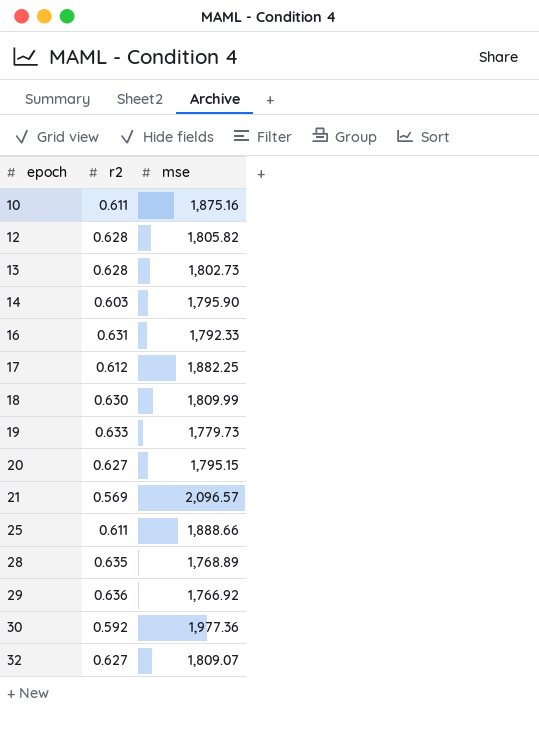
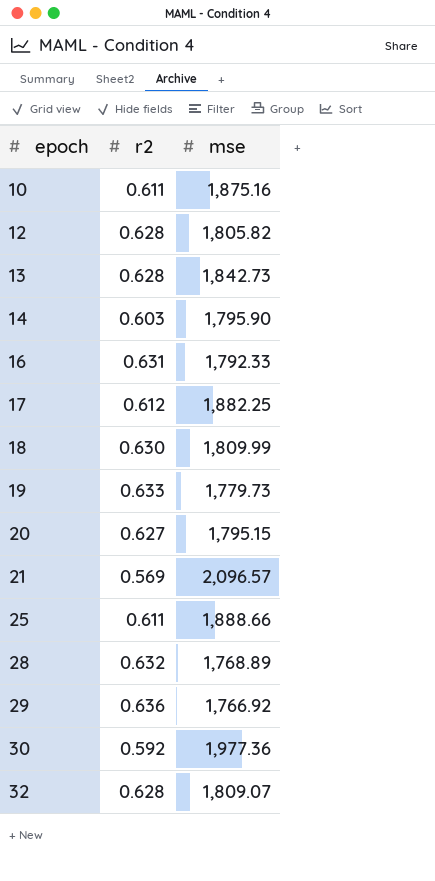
13 | mse: 1,802.73 -> 1,842.73
28 | r2: 0.635 -> 0.632
32 | r2: 0.627 -> 0.628

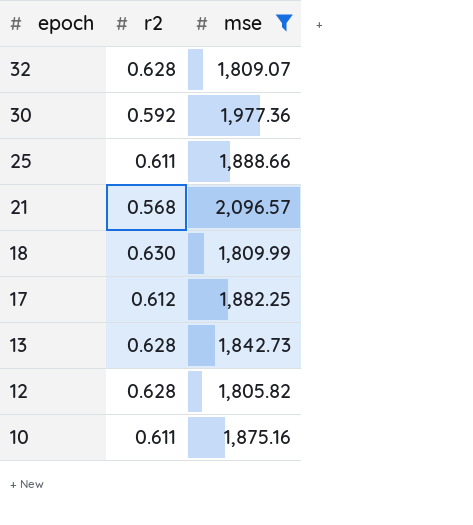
filter: none -> mse >= 1,805.82
row order: epoch ascending -> epoch descending
21 | r2: 0.569 -> 0.568

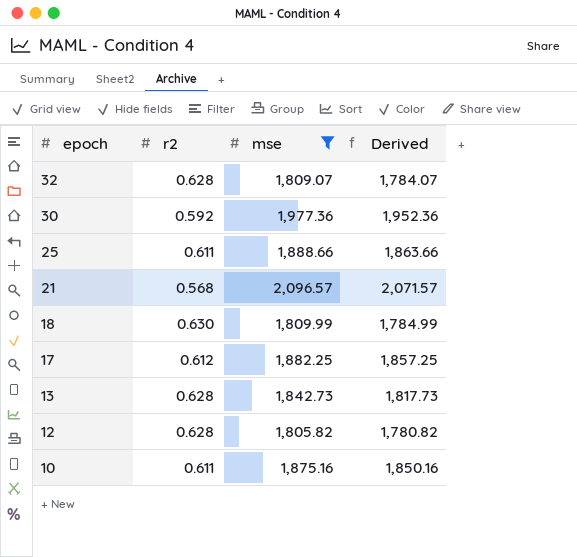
column Derived | formula: none -> [mse] - 25

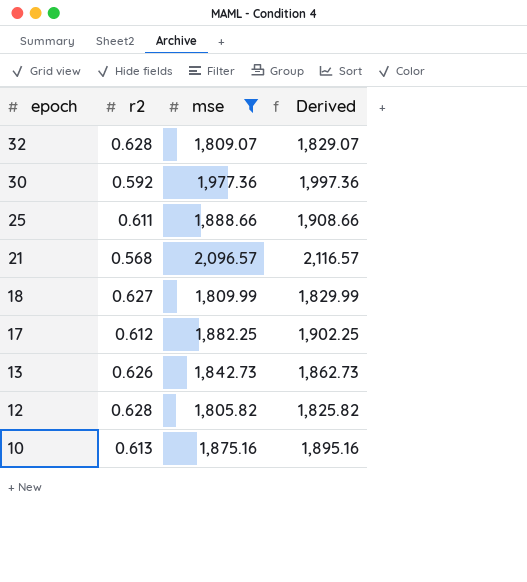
column Derived | formula: [mse] - 25 -> [mse] + 20
18 | r2: 0.630 -> 0.627
13 | r2: 0.628 -> 0.626
10 | r2: 0.611 -> 0.613

